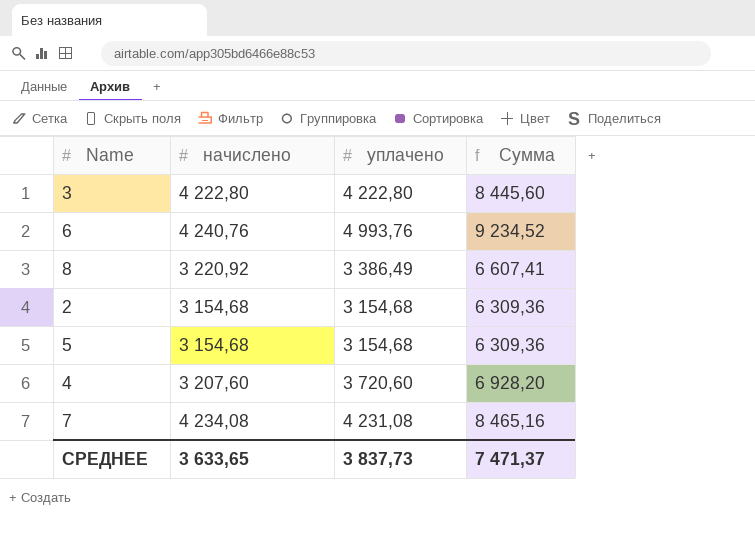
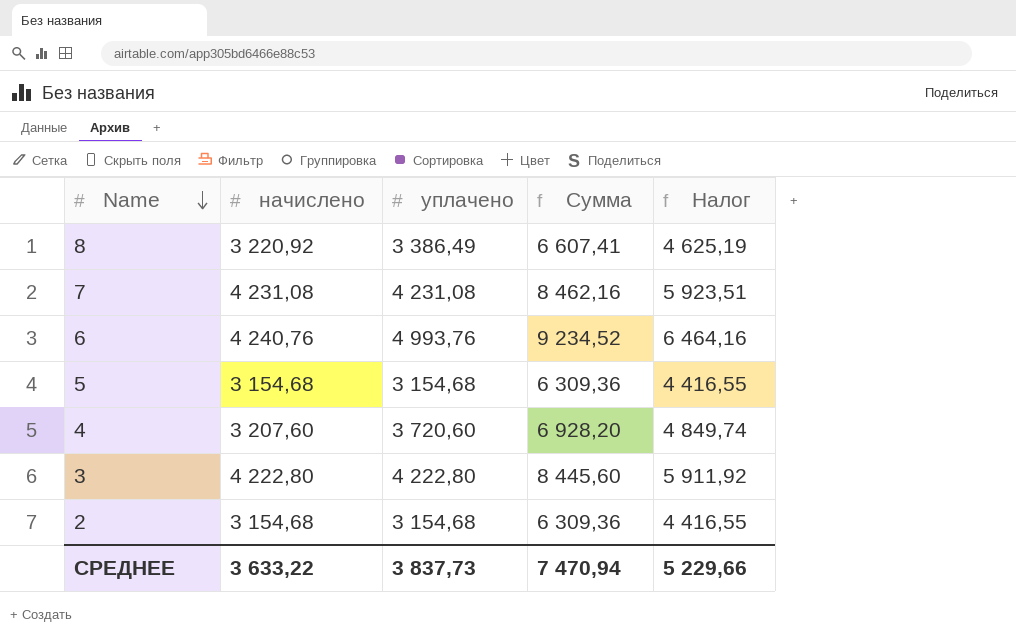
row order: none -> Name descending
column Налог | formula: none -> [Сумма] * 0,7
7 | начислено: 4 234,08 -> 4 231,08
7 | Сумма: 8 465,16 -> 8 462,16
СРЕДНЕЕ | начислено: 3 633,65 -> 3 633,22
СРЕДНЕЕ | Сумма: 7 471,37 -> 7 470,94

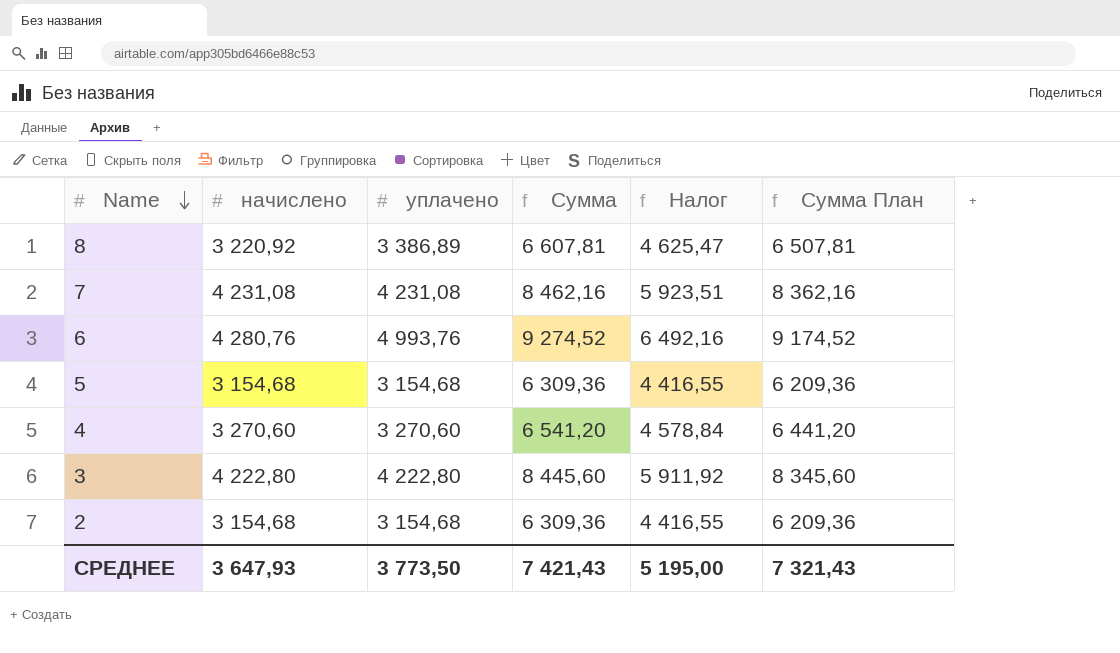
column Сумма План | formula: none -> [Сумма] - 100
8 | уплачено: 3 386,49 -> 3 386,89
8 | Сумма: 6 607,41 -> 6 607,81
8 | Налог: 4 625,19 -> 4 625,47
6 | начислено: 4 240,76 -> 4 280,76
6 | Сумма: 9 234,52 -> 9 274,52
6 | Налог: 6 464,16 -> 6 492,16
4 | начислено: 3 207,60 -> 3 270,60
4 | уплачено: 3 720,60 -> 3 270,60
4 | Сумма: 6 928,20 -> 6 541,20
4 | Налог: 4 849,74 -> 4 578,84
СРЕДНЕЕ | начислено: 3 633,22 -> 3 647,93
СРЕДНЕЕ | уплачено: 3 837,73 -> 3 773,50
СРЕДНЕЕ | Сумма: 7 470,94 -> 7 421,43
СРЕДНЕЕ | Налог: 5 229,66 -> 5 195,00

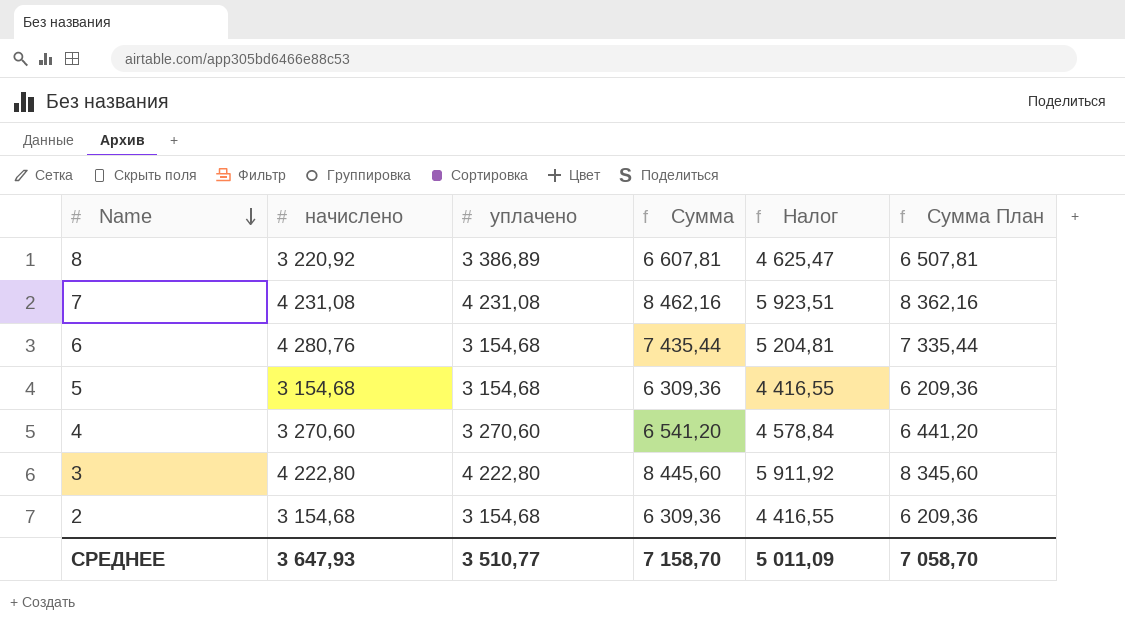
6 | уплачено: 4 993,76 -> 3 154,68
6 | Сумма: 9 274,52 -> 7 435,44
6 | Налог: 6 492,16 -> 5 204,81
6 | Сумма План: 9 174,52 -> 7 335,44
СРЕДНЕЕ | уплачено: 3 773,50 -> 3 510,77
СРЕДНЕЕ | Сумма: 7 421,43 -> 7 158,70
СРЕДНЕЕ | Налог: 5 195,00 -> 5 011,09
СРЕДНЕЕ | Сумма План: 7 321,43 -> 7 058,70

